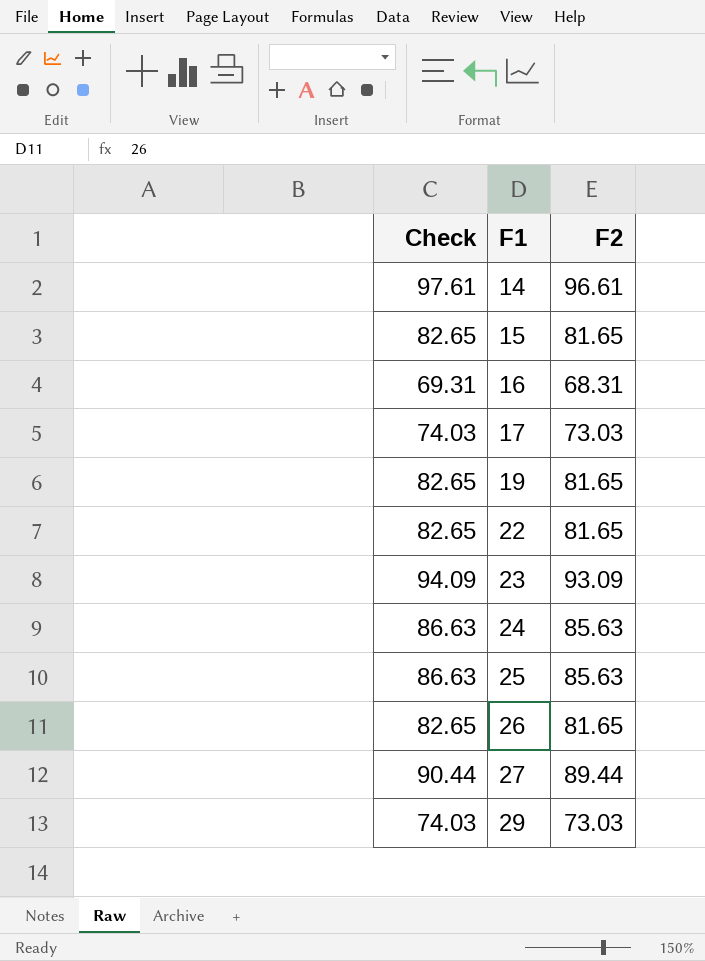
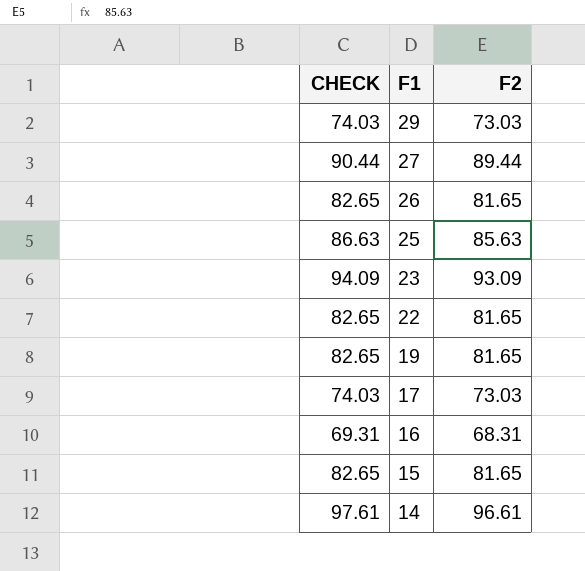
row order: F1 ascending -> F1 descending
column name: Check -> CHECK
row 24: 86.63 | 85.63 -> none

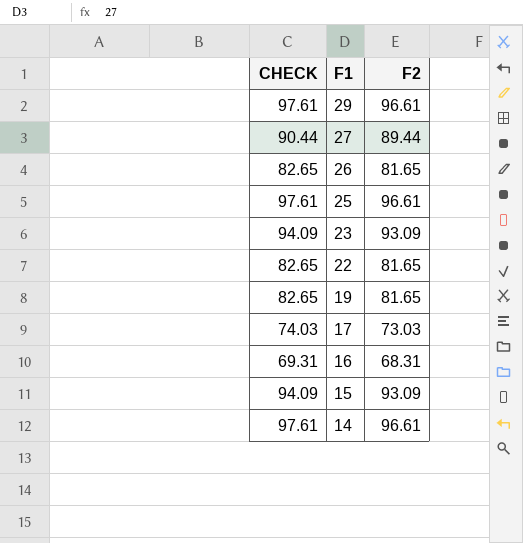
29 | CHECK: 74.03 -> 97.61
29 | F2: 73.03 -> 96.61
25 | CHECK: 86.63 -> 97.61
25 | F2: 85.63 -> 96.61
15 | CHECK: 82.65 -> 94.09
15 | F2: 81.65 -> 93.09

